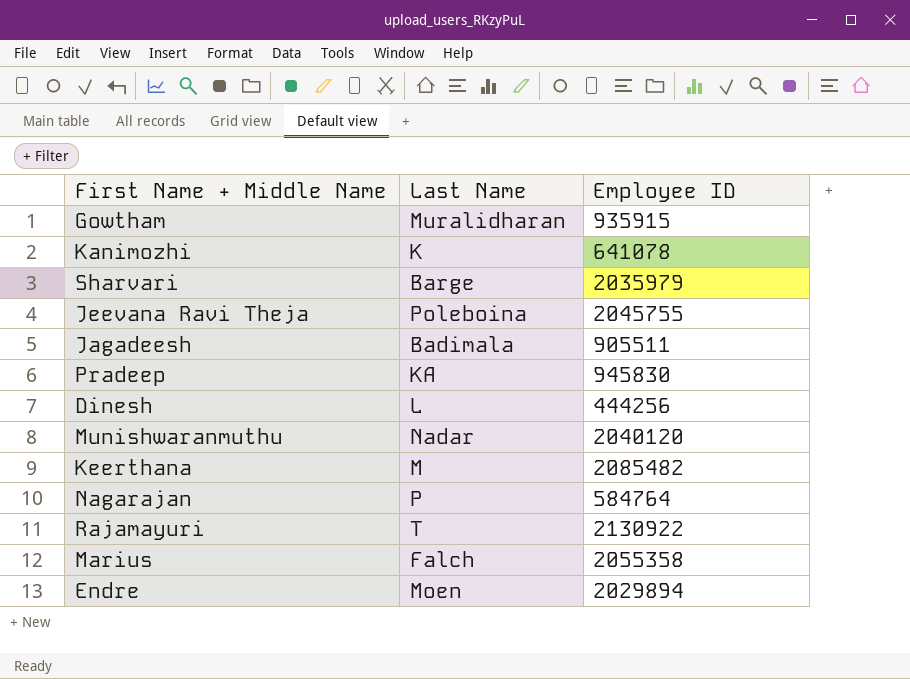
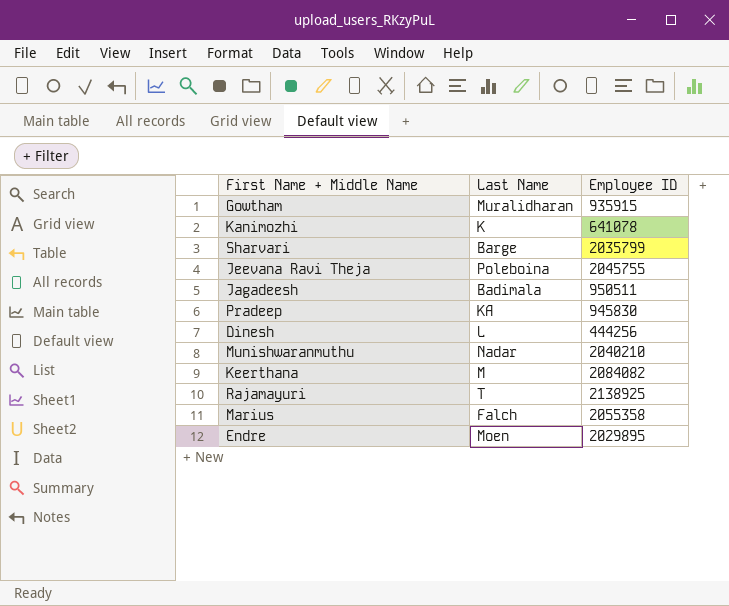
row Nagarajan: P | 584764 -> none
Sharvari | Employee ID: 2035979 -> 2035799
Jagadeesh | Employee ID: 905511 -> 950511
Munishwaranmuthu | Employee ID: 2040120 -> 2040210
Keerthana | Employee ID: 2085482 -> 2084082
Rajamayuri | Employee ID: 2130922 -> 2138925
Endre | Employee ID: 2029894 -> 2029895

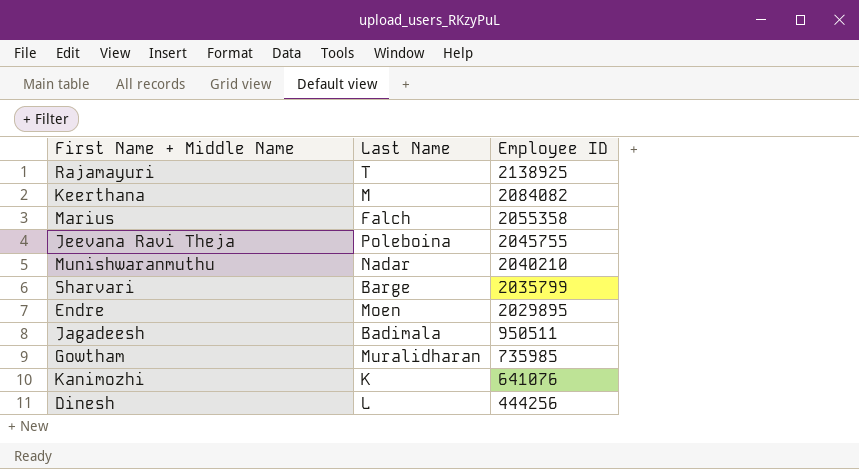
row order: none -> Employee ID descending
row Pradeep: KA | 945830 -> none
Gowtham | Employee ID: 935915 -> 735985
Kanimozhi | Employee ID: 641078 -> 641076

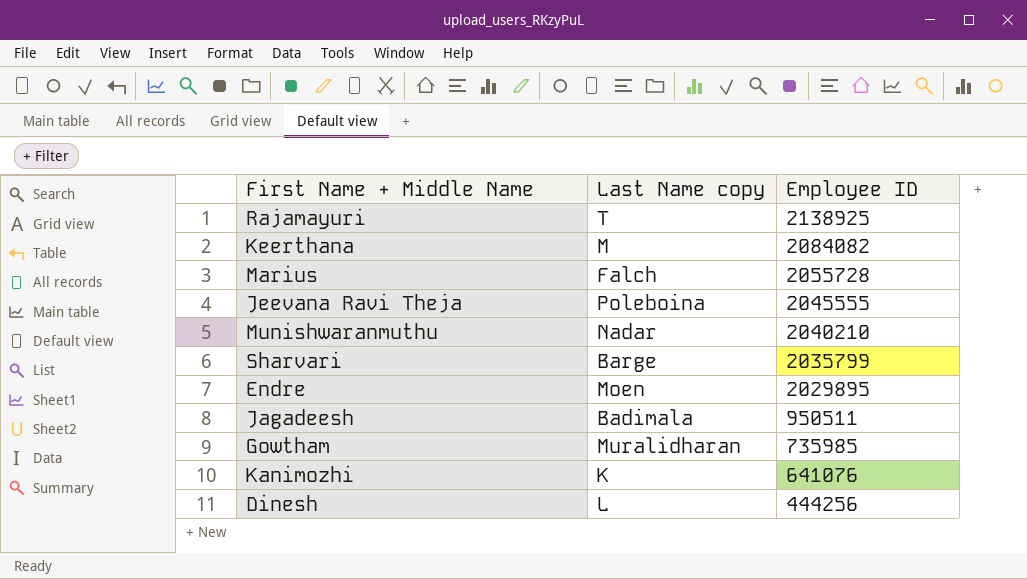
column name: Last Name -> Last Name copy
Marius | Employee ID: 2055358 -> 2055728
Jeevana Ravi Theja | Employee ID: 2045755 -> 2045555

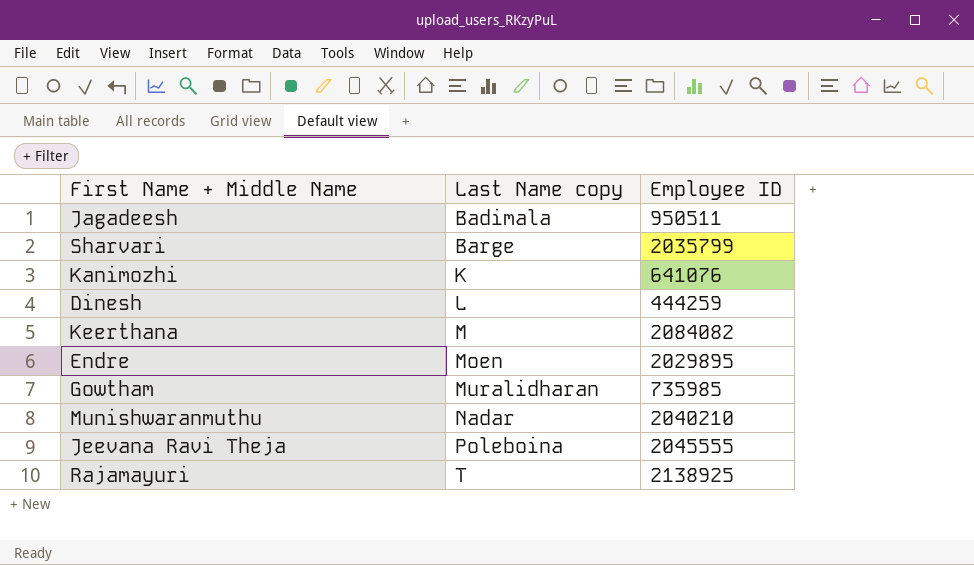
row order: Employee ID descending -> Last Name copy ascending
row Marius: Falch | 2055728 -> none
Dinesh | Employee ID: 444256 -> 444259

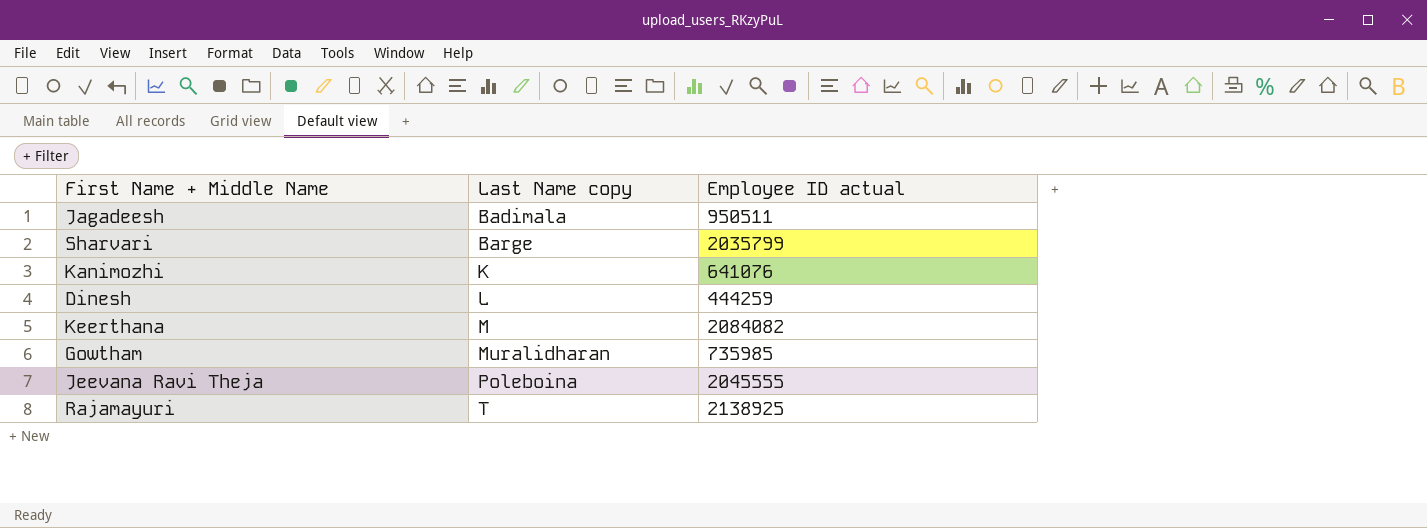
column name: Employee ID -> Employee ID actual
row Endre: Moen | 2029895 -> none
row Munishwaranmuthu: Nadar | 2040210 -> none

